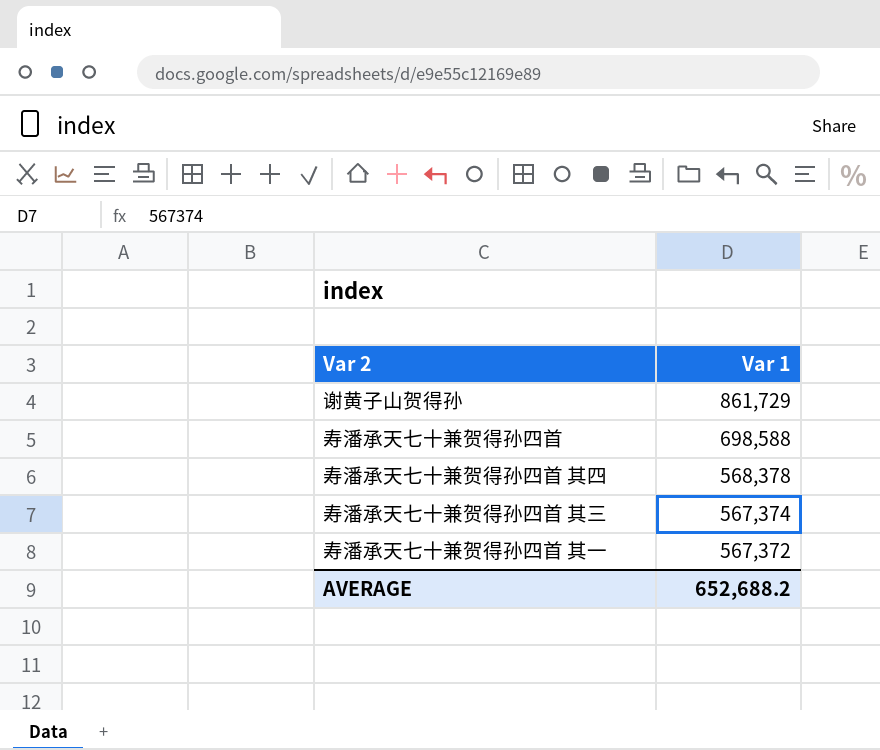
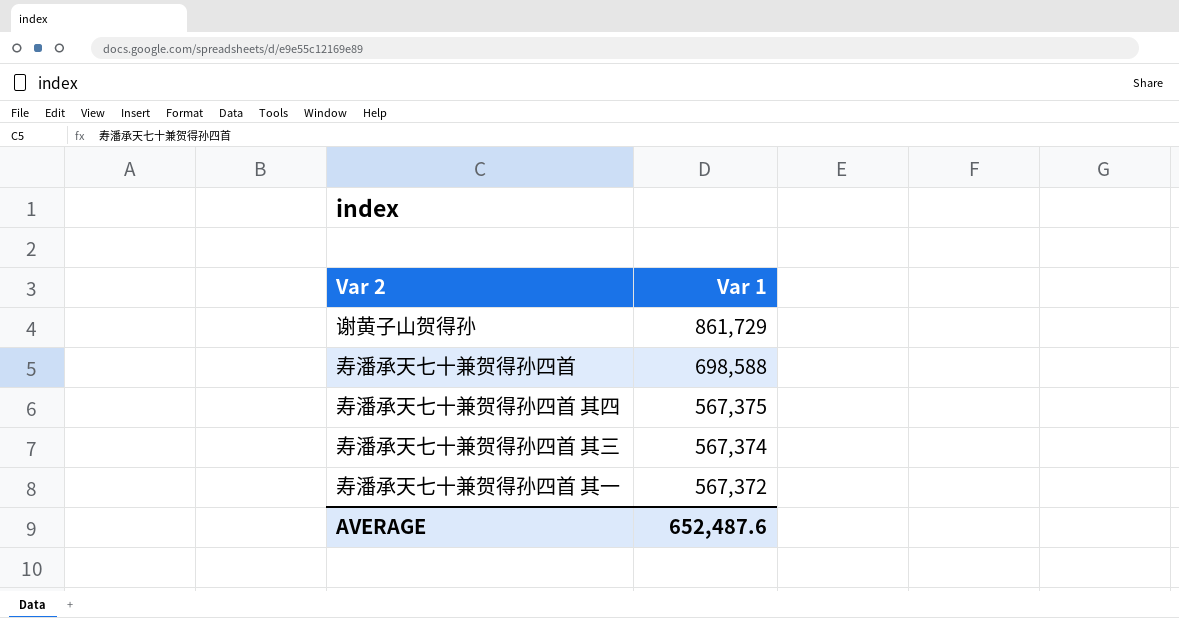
寿潘承天七十兼贺得孙四首 其四 | Var 1: 568,378 -> 567,375
AVERAGE | Var 1: 652,688.2 -> 652,487.6

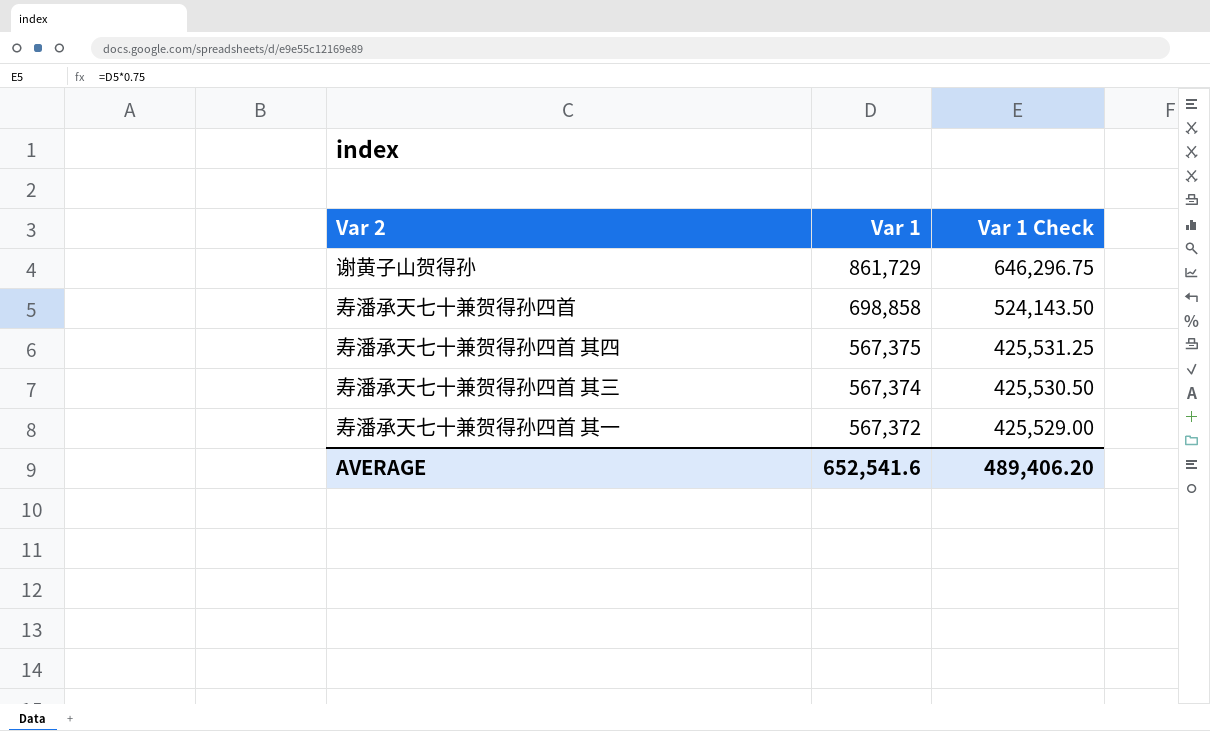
column Var 1 Check | formula: none -> [Var 1] * 0.75
寿潘承天七十兼贺得孙四首 | Var 1: 698,588 -> 698,858
AVERAGE | Var 1: 652,487.6 -> 652,541.6

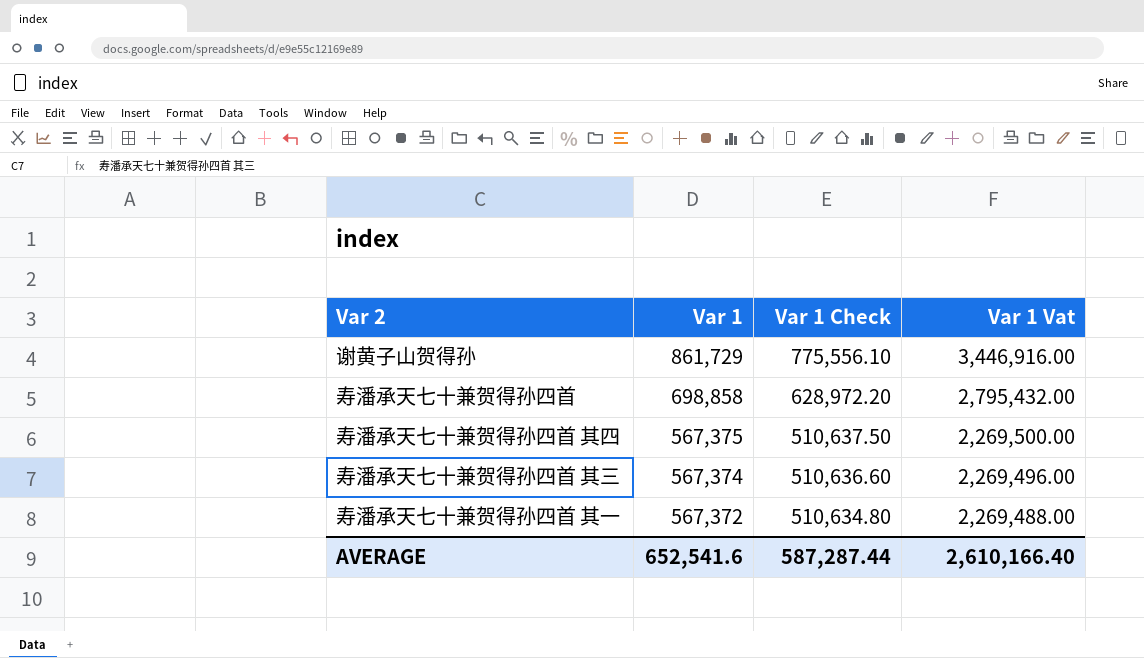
column Var 1 Check | formula: [Var 1] * 0.75 -> [Var 1] * 0.9
column Var 1 Vat | formula: none -> [Var 1] * 4
AVERAGE | Var 1 Check: 489,406.20 -> 587,287.44

